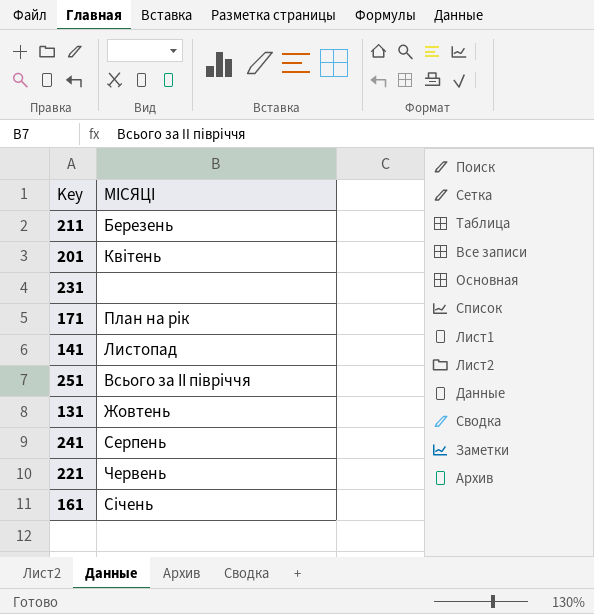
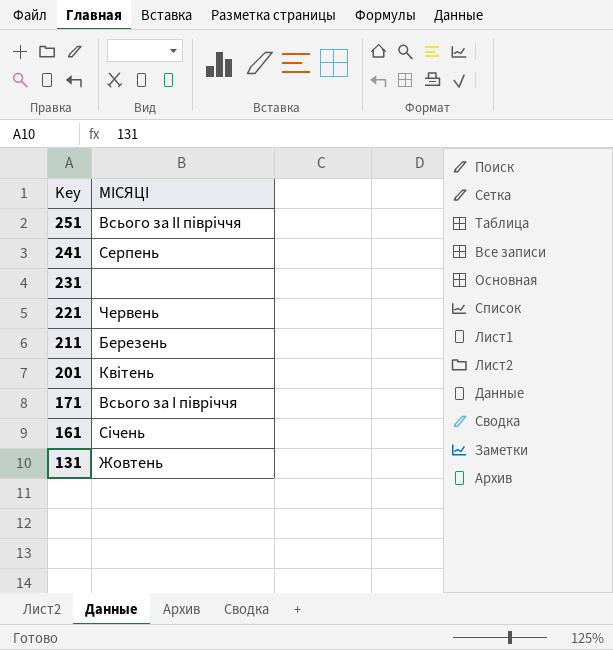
row order: none -> Key descending
row 141: Листопад -> none
171 | МІСЯЦІ: План на рік -> Всього за І півріччя

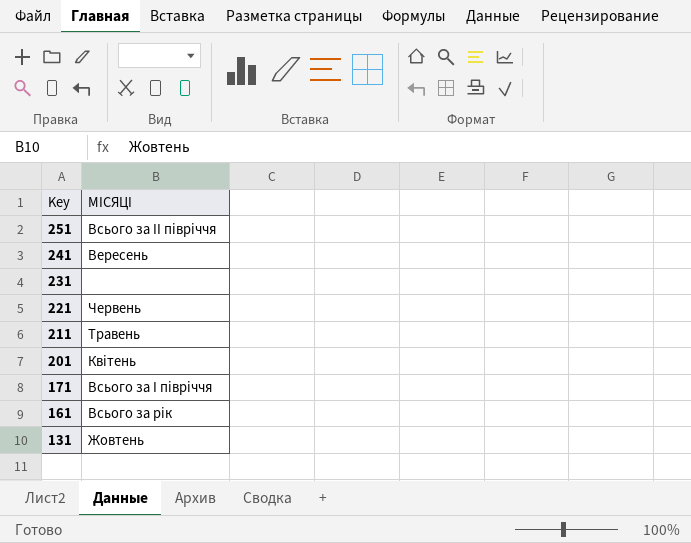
241 | МІСЯЦІ: Серпень -> Вересень
211 | МІСЯЦІ: Березень -> Травень
161 | МІСЯЦІ: Січень -> Всього за рік

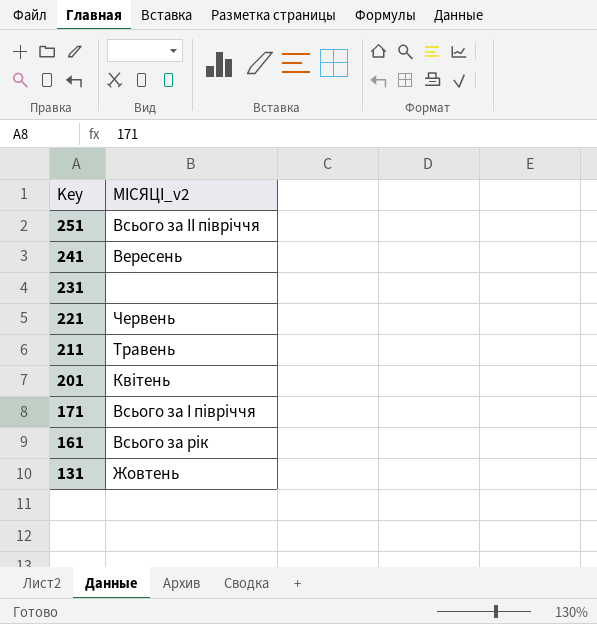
column name: МІСЯЦІ -> МІСЯЦІ_v2

